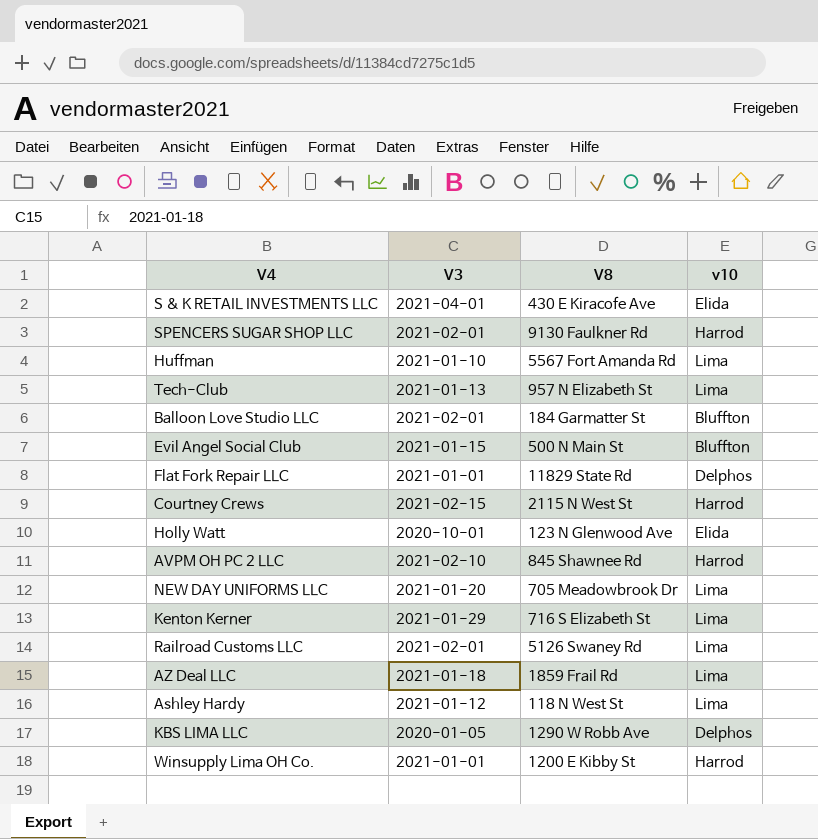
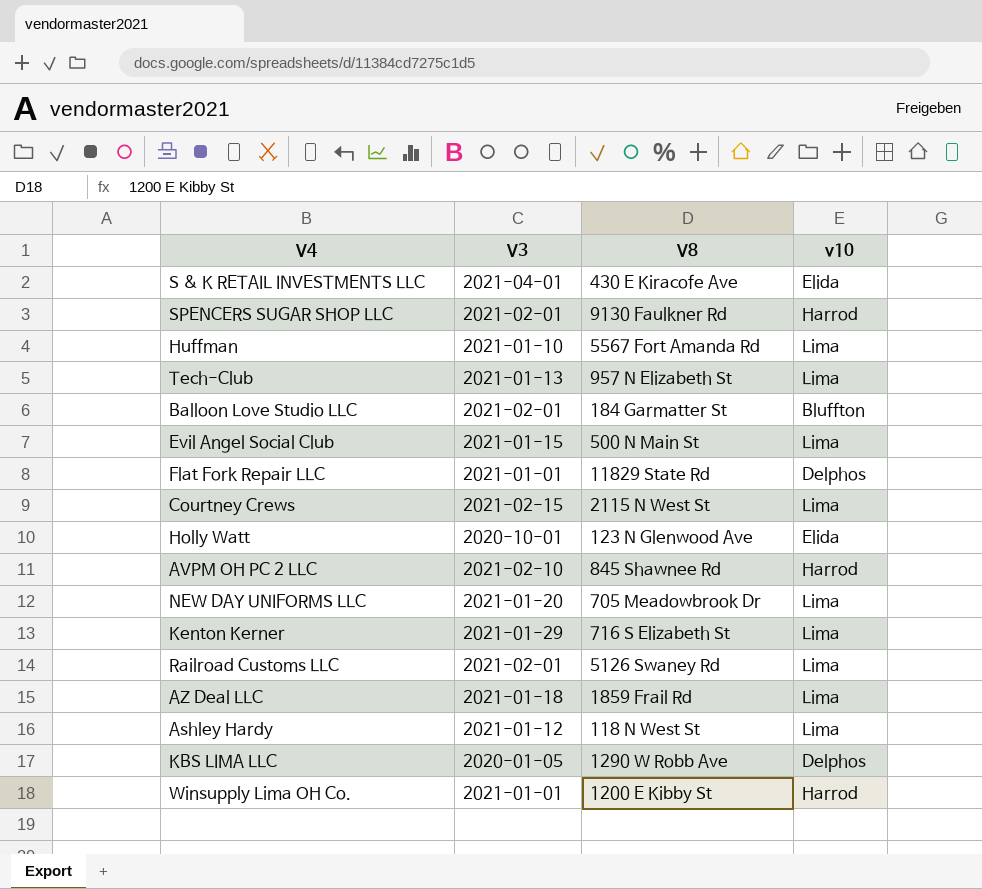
Evil Angel Social Club | v10: Bluffton -> Lima
Courtney Crews | v10: Harrod -> Lima

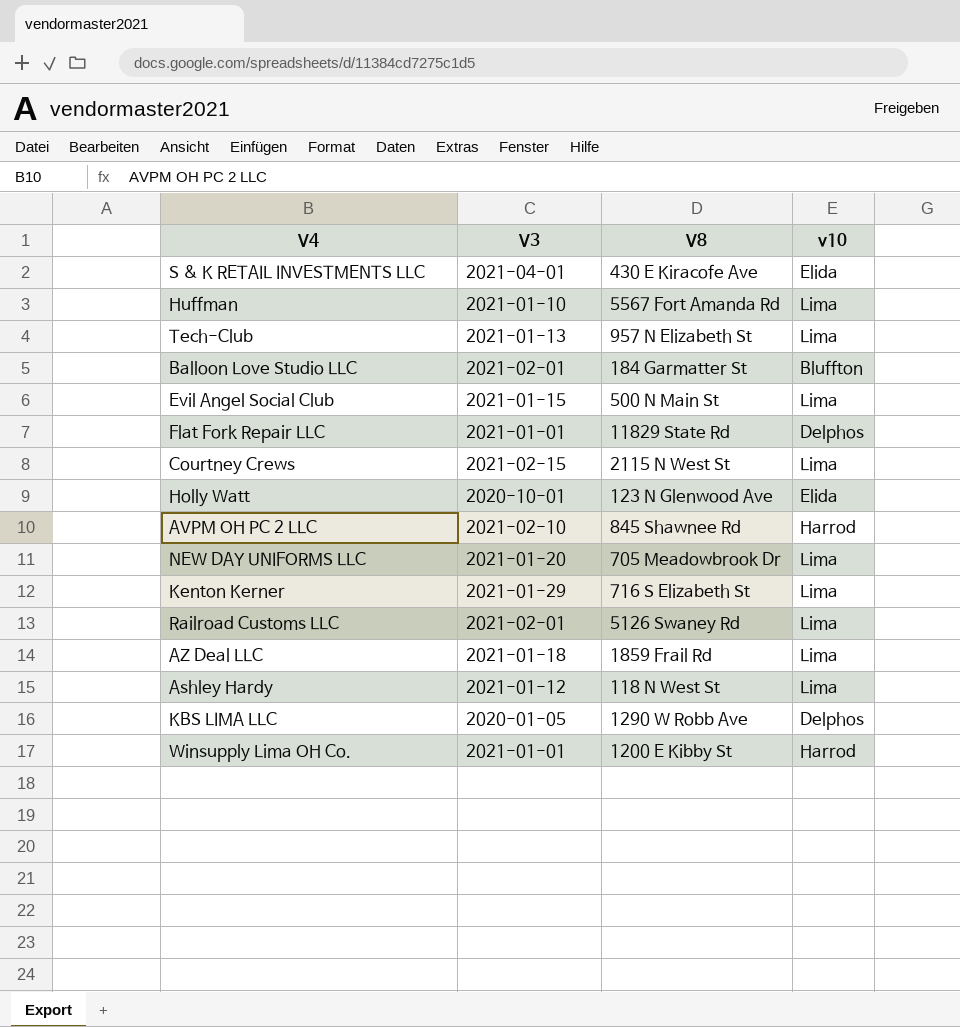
row SPENCERS SUGAR SHOP LLC: 2021-02-01 | 9130 Faulkner Rd | Harrod -> none

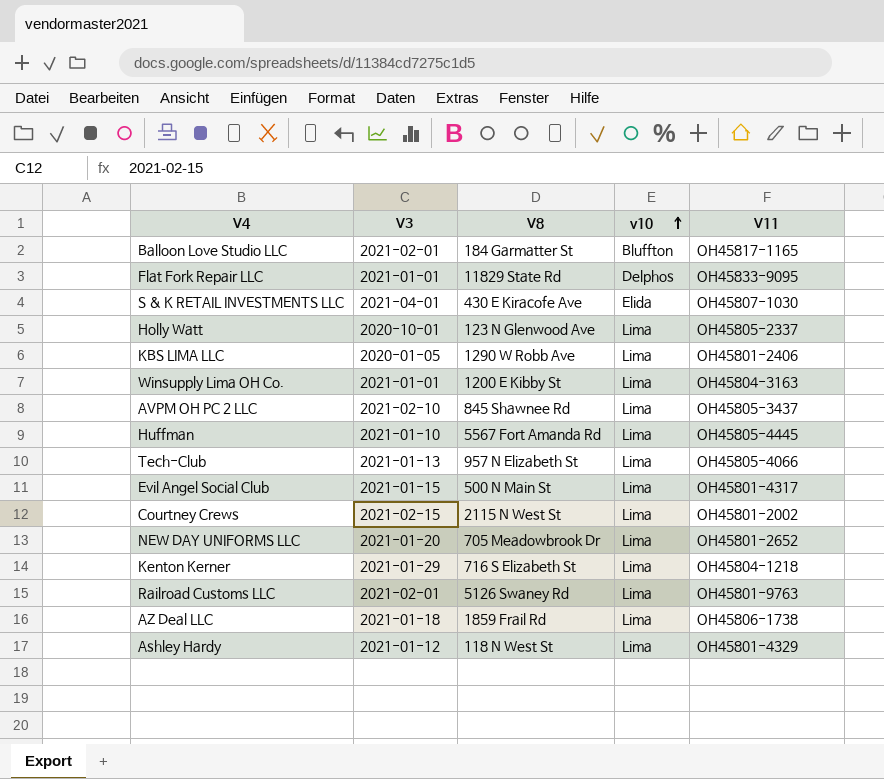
row order: none -> v10 ascending
column V11 | position: none -> 5
Holly Watt | v10: Elida -> Lima
KBS LIMA LLC | v10: Delphos -> Lima
Winsupply Lima OH Co. | v10: Harrod -> Lima
AVPM OH PC 2 LLC | v10: Harrod -> Lima

